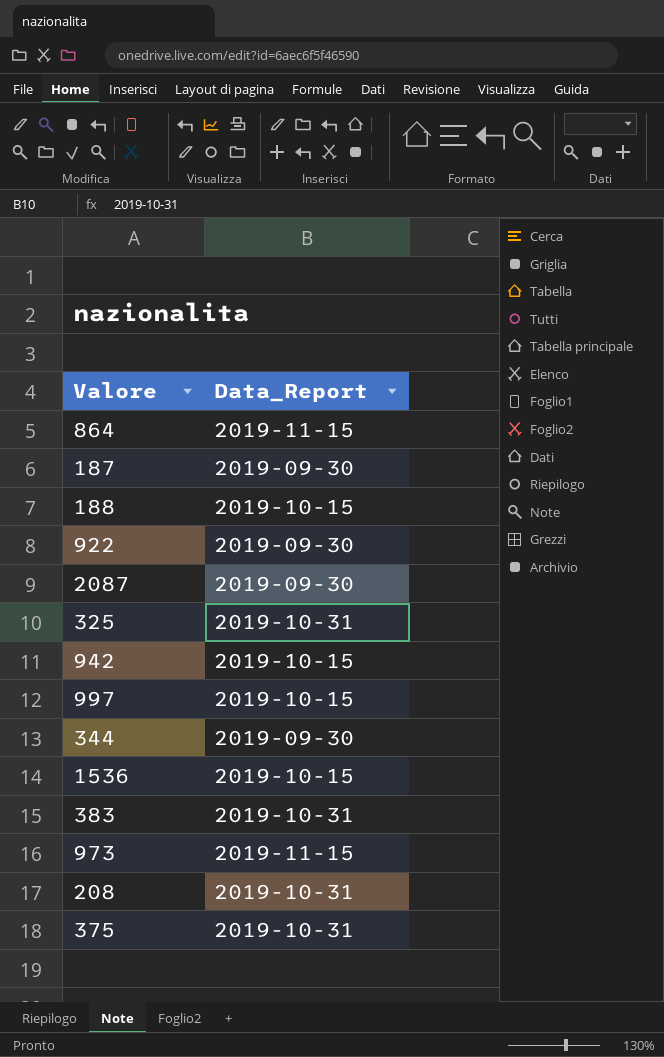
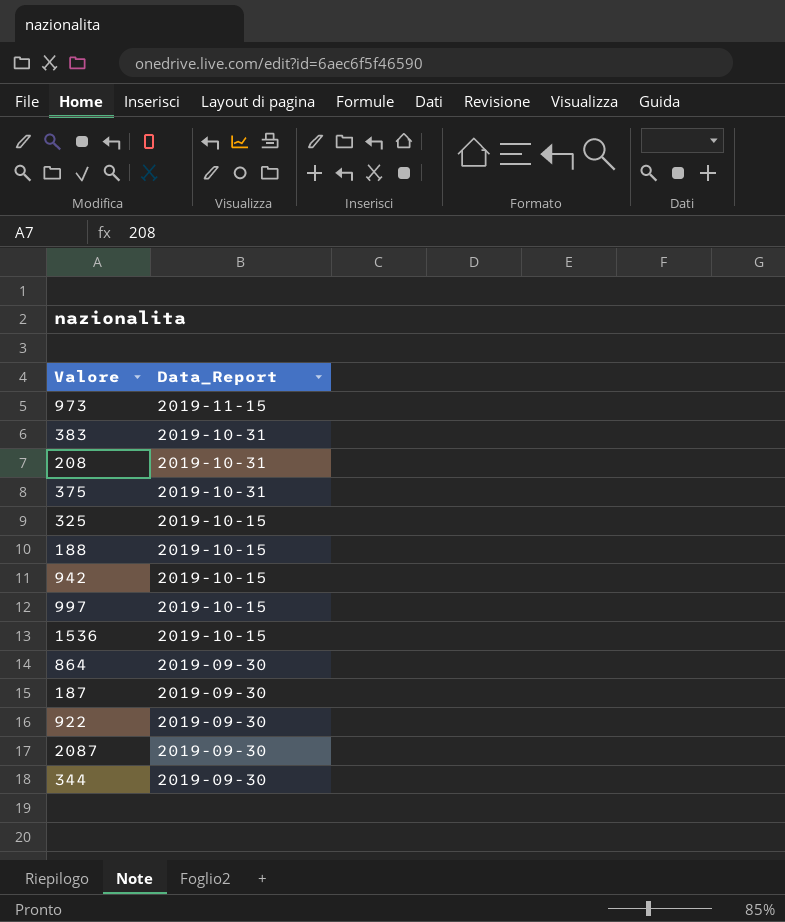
row order: none -> Data_Report descending
325 | Data_Report: 2019-10-31 -> 2019-10-15
864 | Data_Report: 2019-11-15 -> 2019-09-30

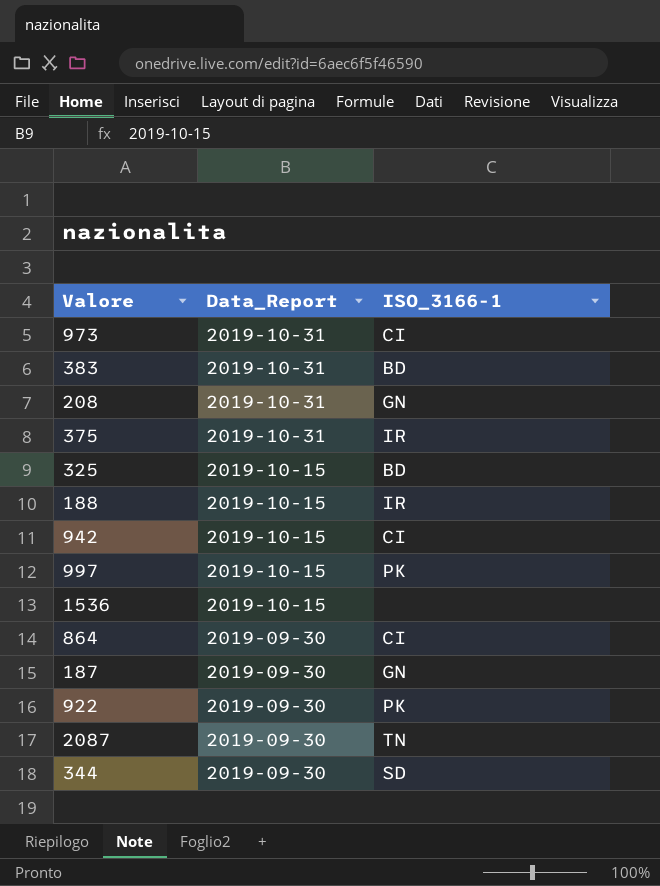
column ISO_3166-1 | position: none -> 3
973 | Data_Report: 2019-11-15 -> 2019-10-31

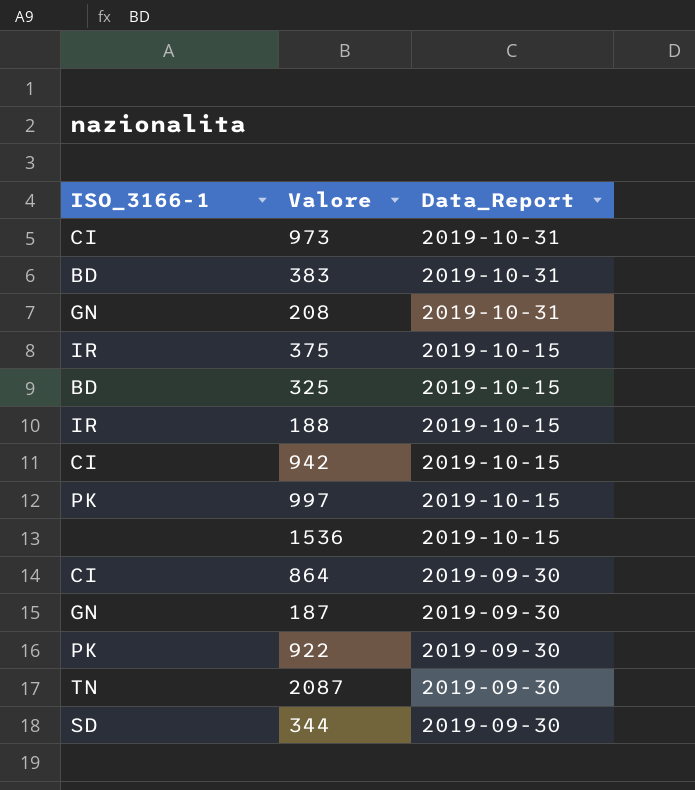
column ISO_3166-1 | position: 3 -> 1
375 | Data_Report: 2019-10-31 -> 2019-10-15

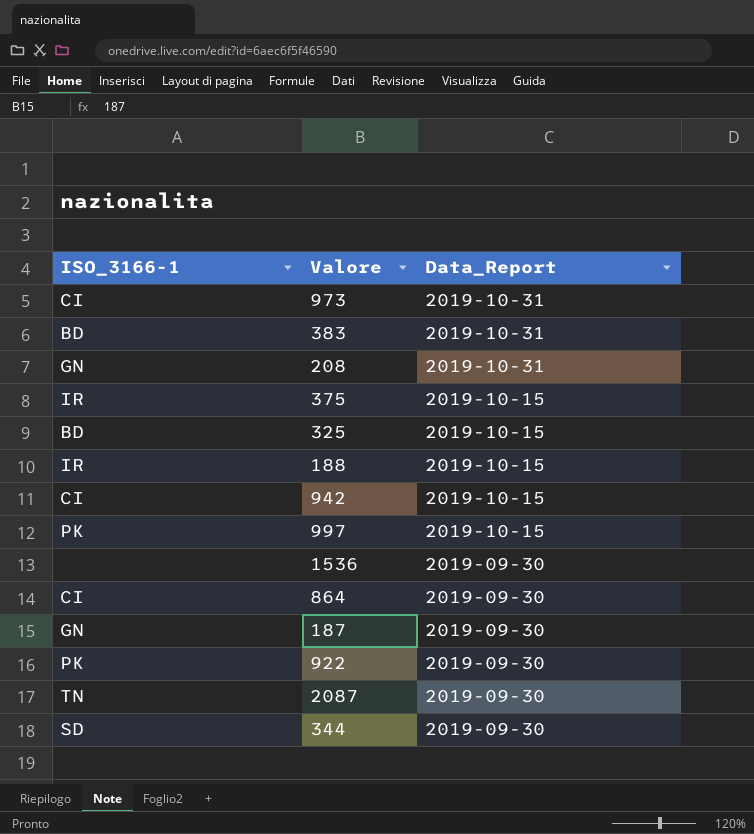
1536 | Data_Report: 2019-10-15 -> 2019-09-30

